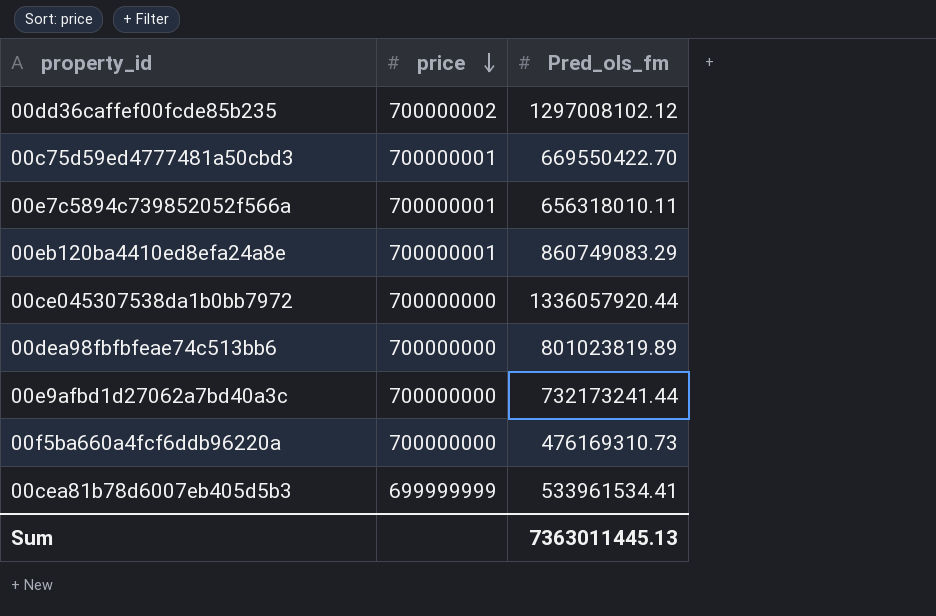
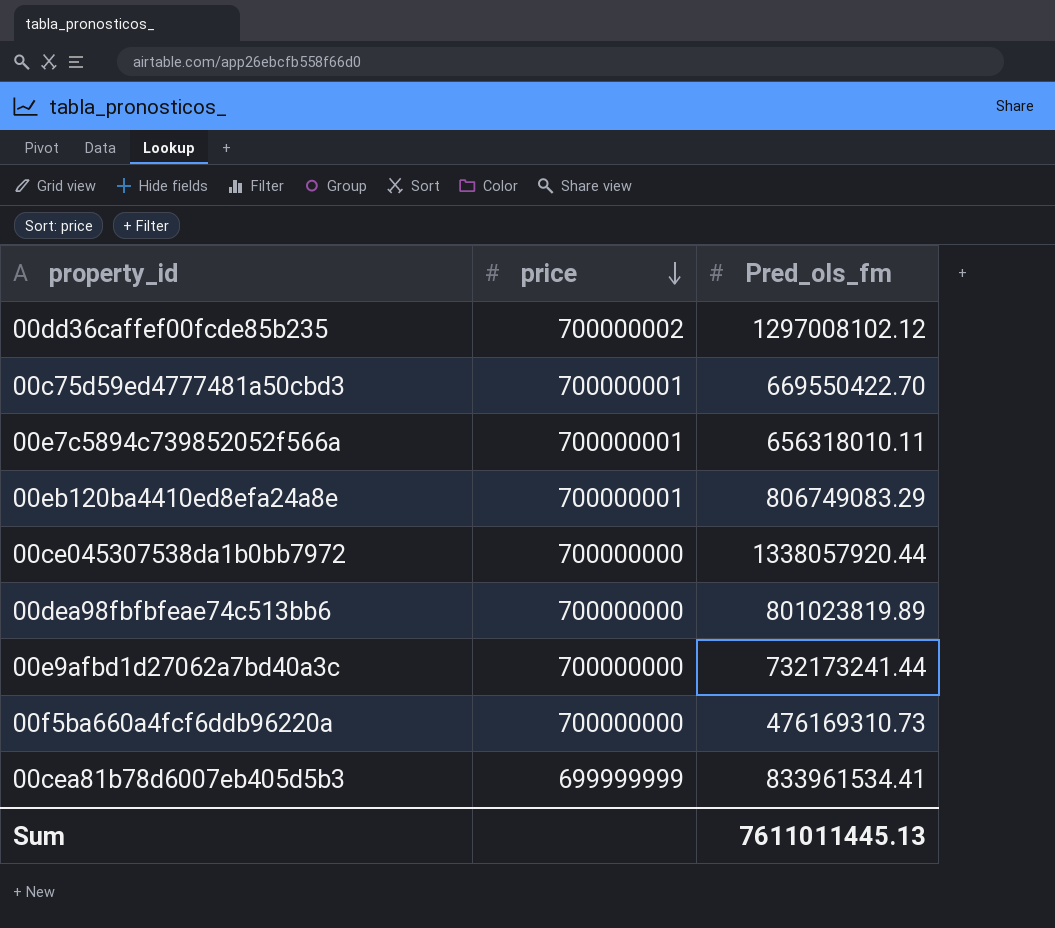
00eb120ba4410ed8efa24a8e | Pred_ols_fm: 860749083.29 -> 806749083.29
00ce045307538da1b0bb7972 | Pred_ols_fm: 1336057920.44 -> 1338057920.44
00cea81b78d6007eb405d5b3 | Pred_ols_fm: 533961534.41 -> 833961534.41
Sum | Pred_ols_fm: 7363011445.13 -> 7611011445.13

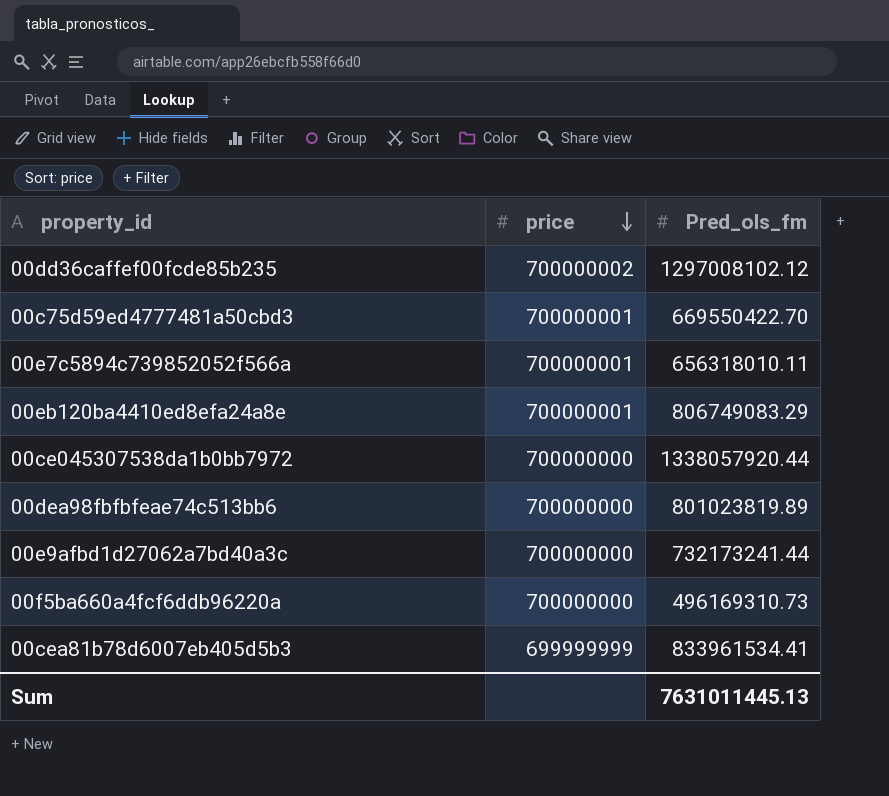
00f5ba660a4fcf6ddb96220a | Pred_ols_fm: 476169310.73 -> 496169310.73
Sum | Pred_ols_fm: 7611011445.13 -> 7631011445.13

